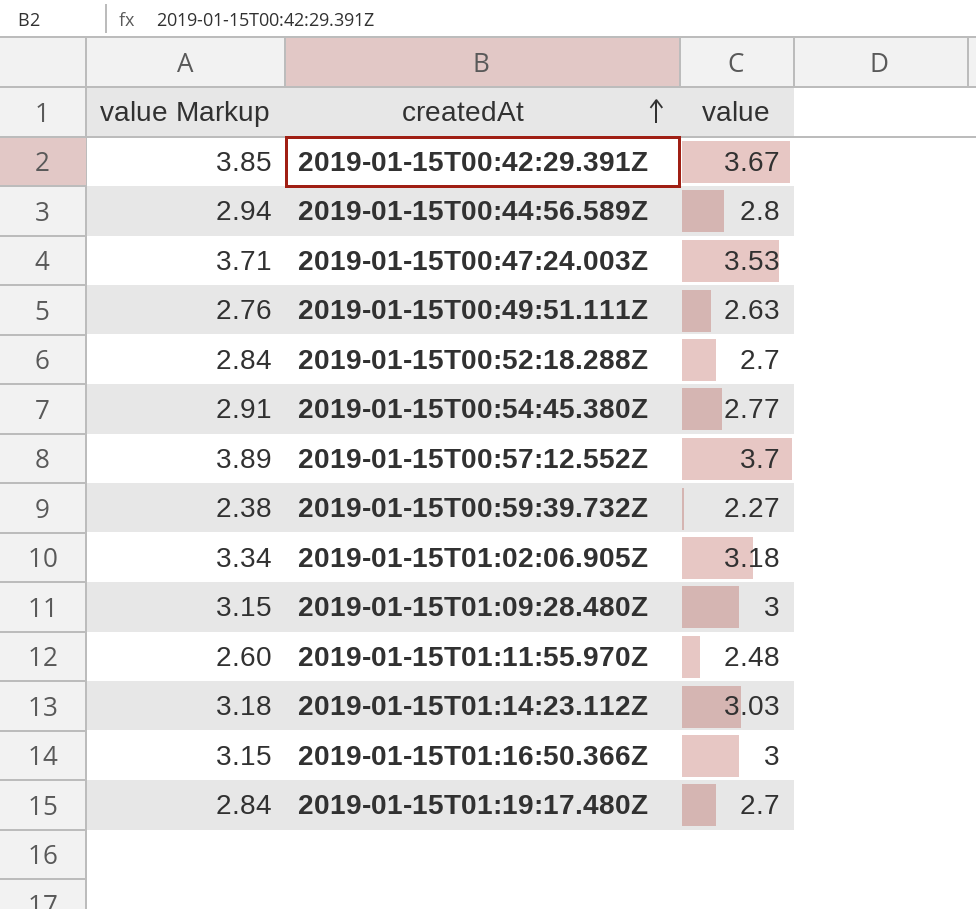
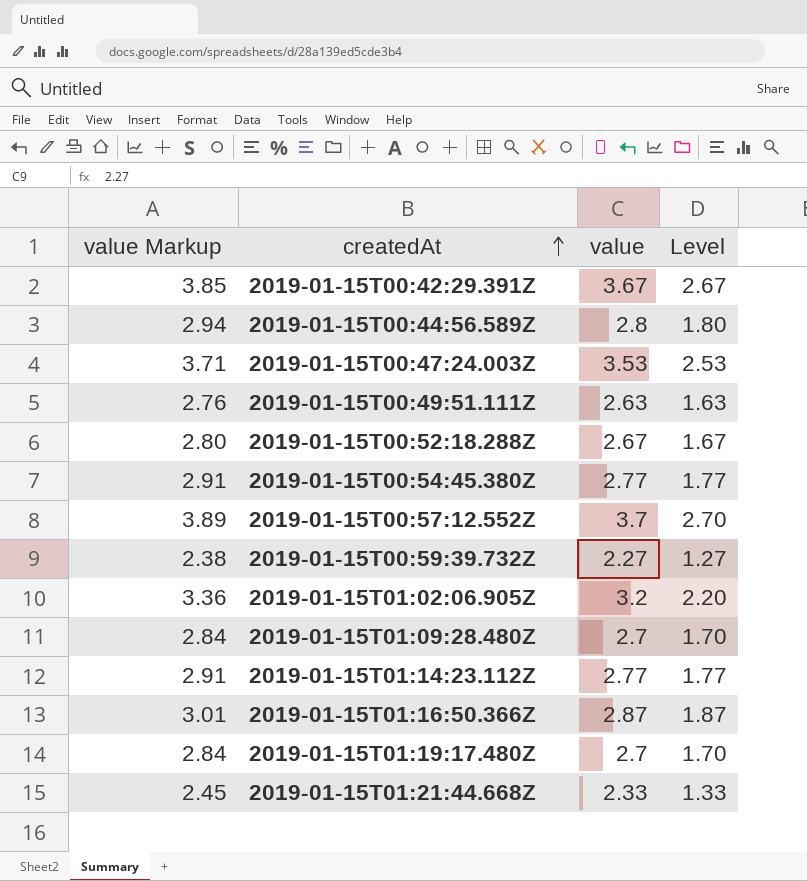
column Level | formula: none -> [value] - 1
row 2019-01-15T01:11:55.970Z: 2.60 | 2.48 -> none
2019-01-15T00:52:18.288Z | value Markup: 2.84 -> 2.80
2019-01-15T00:52:18.288Z | value: 2.7 -> 2.67
2019-01-15T01:02:06.905Z | value Markup: 3.34 -> 3.36
2019-01-15T01:02:06.905Z | value: 3.18 -> 3.2
2019-01-15T01:09:28.480Z | value Markup: 3.15 -> 2.84
2019-01-15T01:09:28.480Z | value: 3 -> 2.7
2019-01-15T01:14:23.112Z | value Markup: 3.18 -> 2.91
2019-01-15T01:14:23.112Z | value: 3.03 -> 2.77
2019-01-15T01:16:50.366Z | value Markup: 3.15 -> 3.01
2019-01-15T01:16:50.366Z | value: 3 -> 2.87
row 2019-01-15T01:21:44.668Z: none -> 2.45 | 2.33 | 1.33

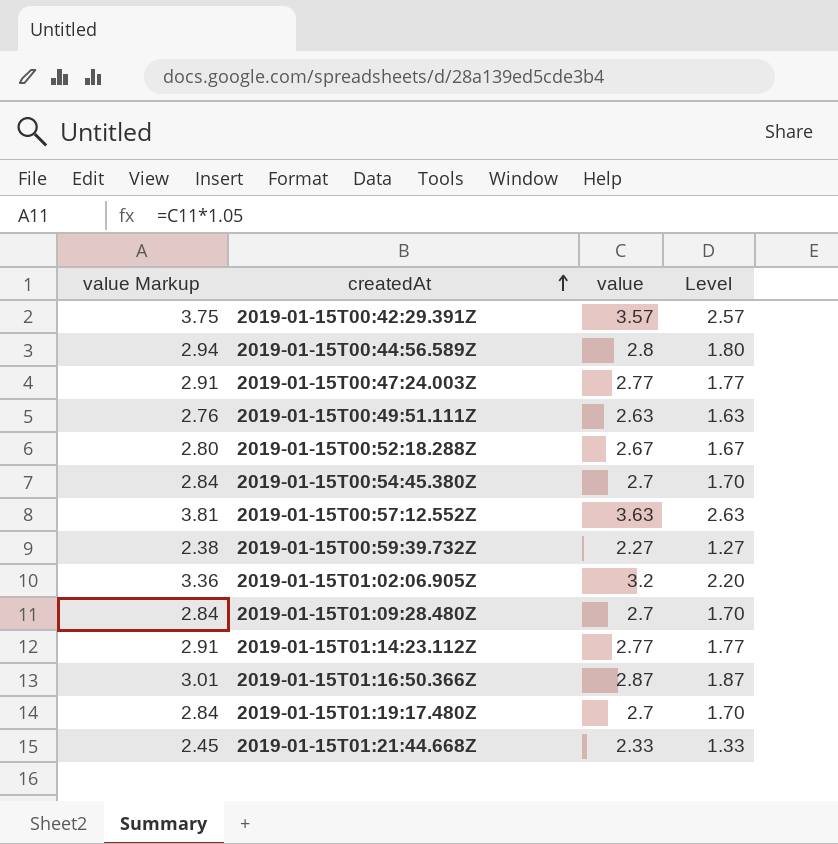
2019-01-15T00:42:29.391Z | value Markup: 3.85 -> 3.75
2019-01-15T00:42:29.391Z | value: 3.67 -> 3.57
2019-01-15T00:42:29.391Z | Level: 2.67 -> 2.57
2019-01-15T00:47:24.003Z | value Markup: 3.71 -> 2.91
2019-01-15T00:47:24.003Z | value: 3.53 -> 2.77
2019-01-15T00:47:24.003Z | Level: 2.53 -> 1.77
2019-01-15T00:54:45.380Z | value Markup: 2.91 -> 2.84
2019-01-15T00:54:45.380Z | value: 2.77 -> 2.7
2019-01-15T00:54:45.380Z | Level: 1.77 -> 1.70
2019-01-15T00:57:12.552Z | value Markup: 3.89 -> 3.81
2019-01-15T00:57:12.552Z | value: 3.7 -> 3.63
2019-01-15T00:57:12.552Z | Level: 2.70 -> 2.63

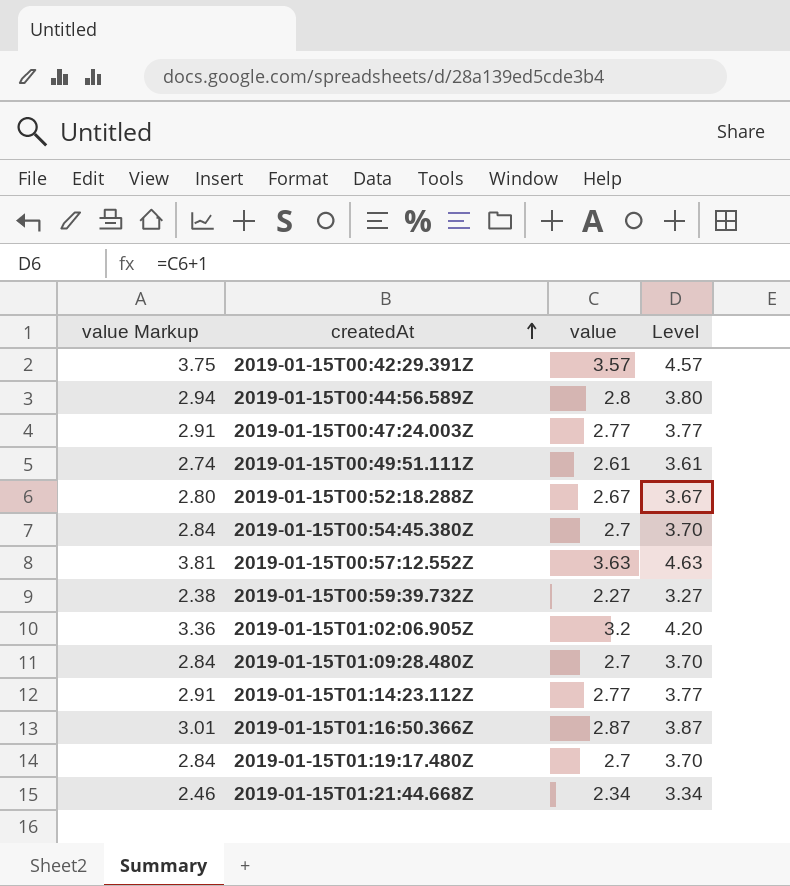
column Level | formula: [value] - 1 -> [value] + 1
2019-01-15T00:49:51.111Z | value Markup: 2.76 -> 2.74
2019-01-15T00:49:51.111Z | value: 2.63 -> 2.61
2019-01-15T01:21:44.668Z | value Markup: 2.45 -> 2.46
2019-01-15T01:21:44.668Z | value: 2.33 -> 2.34

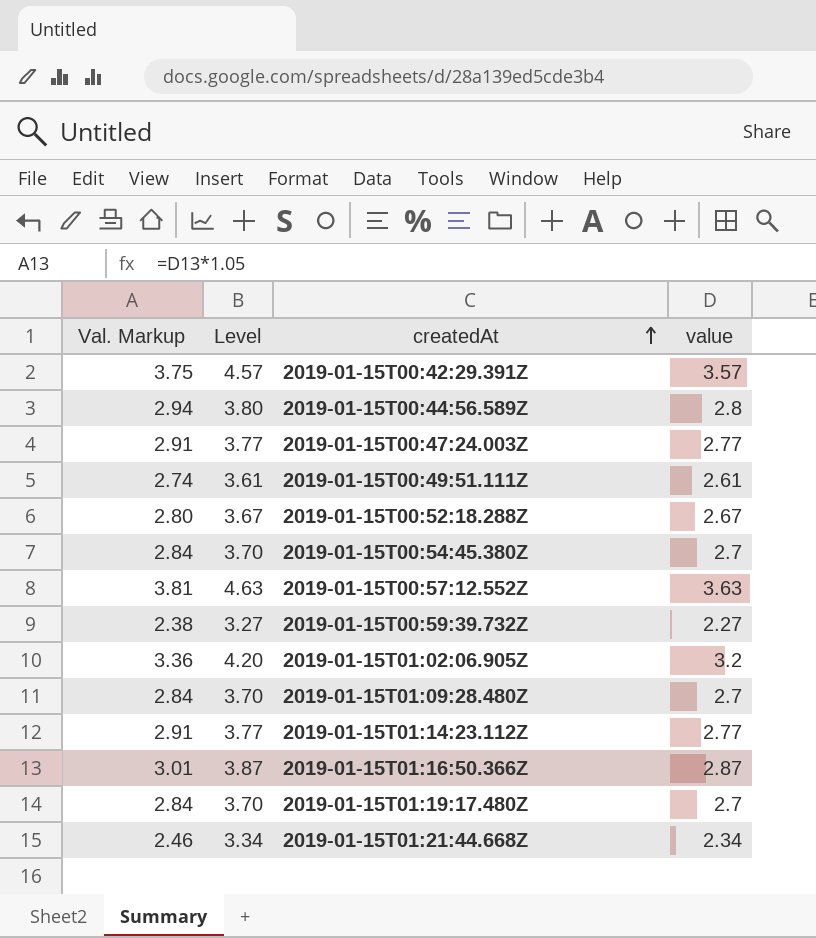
column name: value Markup -> Val. Markup
column Level | position: 4 -> 2

